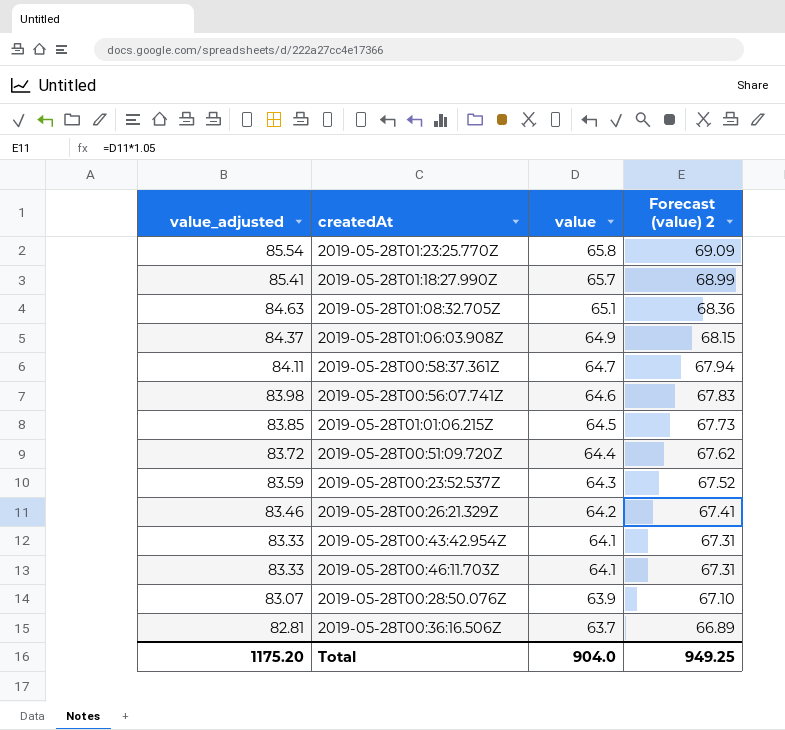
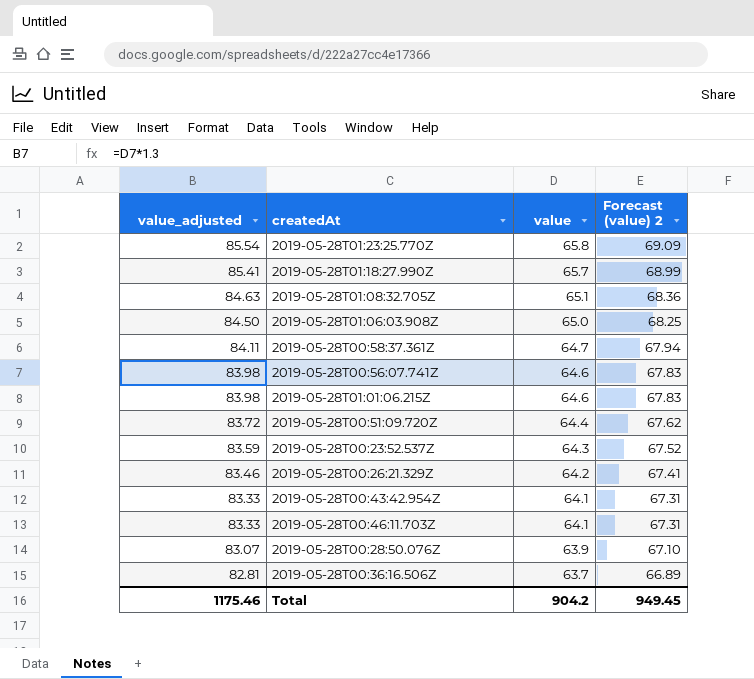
2019-05-28T01:06:03.908Z | value_adjusted: 84.37 -> 84.50
2019-05-28T01:06:03.908Z | value: 64.9 -> 65.0
2019-05-28T01:06:03.908Z | Forecast (value) 2: 68.15 -> 68.25
2019-05-28T01:01:06.215Z | value_adjusted: 83.85 -> 83.98
2019-05-28T01:01:06.215Z | value: 64.5 -> 64.6
2019-05-28T01:01:06.215Z | Forecast (value) 2: 67.73 -> 67.83
Total | value_adjusted: 1175.20 -> 1175.46
Total | value: 904.0 -> 904.2
Total | Forecast (value) 2: 949.25 -> 949.45

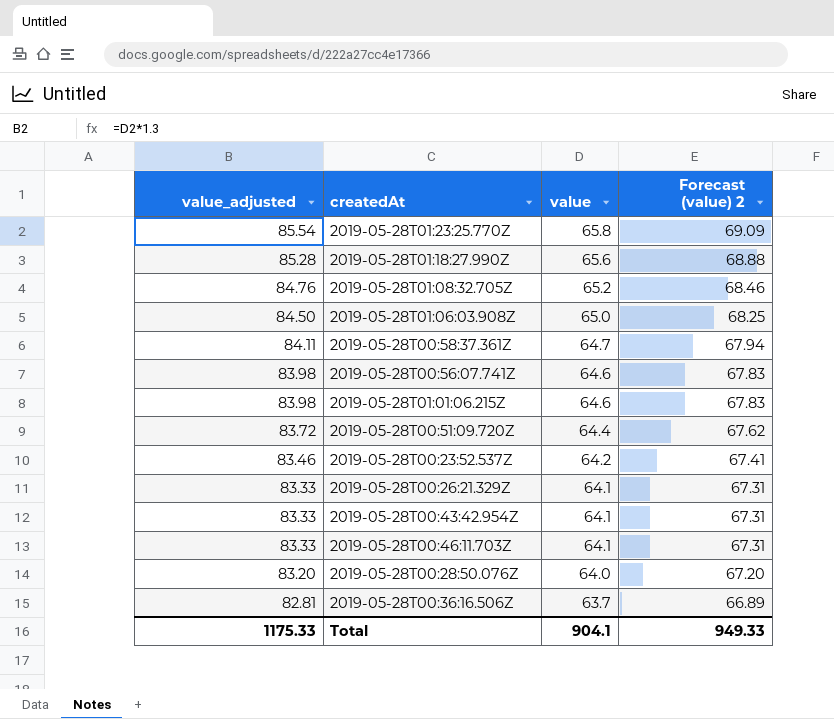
2019-05-28T01:18:27.990Z | value_adjusted: 85.41 -> 85.28
2019-05-28T01:18:27.990Z | value: 65.7 -> 65.6
2019-05-28T01:18:27.990Z | Forecast (value) 2: 68.99 -> 68.88
2019-05-28T01:08:32.705Z | value_adjusted: 84.63 -> 84.76
2019-05-28T01:08:32.705Z | value: 65.1 -> 65.2
2019-05-28T01:08:32.705Z | Forecast (value) 2: 68.36 -> 68.46
2019-05-28T00:23:52.537Z | value_adjusted: 83.59 -> 83.46
2019-05-28T00:23:52.537Z | value: 64.3 -> 64.2
2019-05-28T00:23:52.537Z | Forecast (value) 2: 67.52 -> 67.41
2019-05-28T00:26:21.329Z | value_adjusted: 83.46 -> 83.33
2019-05-28T00:26:21.329Z | value: 64.2 -> 64.1
2019-05-28T00:26:21.329Z | Forecast (value) 2: 67.41 -> 67.31
2019-05-28T00:28:50.076Z | value_adjusted: 83.07 -> 83.20
2019-05-28T00:28:50.076Z | value: 63.9 -> 64.0
2019-05-28T00:28:50.076Z | Forecast (value) 2: 67.10 -> 67.20
Total | value_adjusted: 1175.46 -> 1175.33
Total | value: 904.2 -> 904.1
Total | Forecast (value) 2: 949.45 -> 949.33

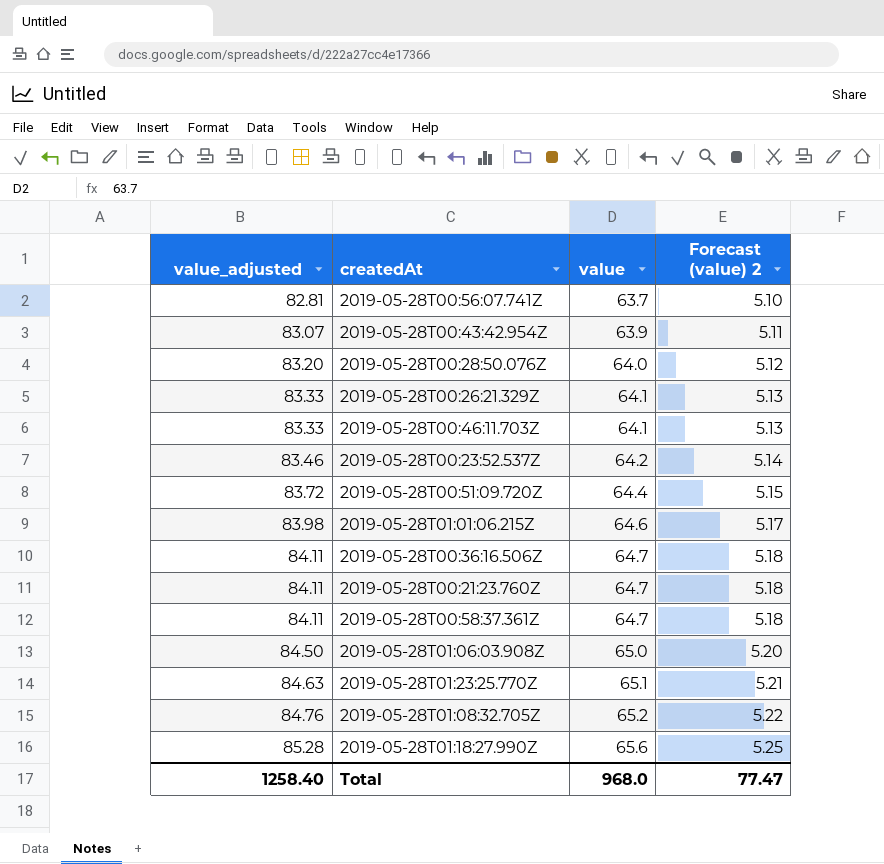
row order: value_adjusted descending -> value_adjusted ascending
column Forecast (value) 2 | formula: [value] * 1.05 -> [value] * 0.08
2019-05-28T00:56:07.741Z | value_adjusted: 83.98 -> 82.81
2019-05-28T00:56:07.741Z | value: 64.6 -> 63.7
2019-05-28T00:43:42.954Z | value_adjusted: 83.33 -> 83.07
2019-05-28T00:43:42.954Z | value: 64.1 -> 63.9
2019-05-28T00:36:16.506Z | value_adjusted: 82.81 -> 84.11
2019-05-28T00:36:16.506Z | value: 63.7 -> 64.7
row 2019-05-28T00:21:23.760Z: none -> 84.11 | 64.7 | 5.18
2019-05-28T01:23:25.770Z | value_adjusted: 85.54 -> 84.63
2019-05-28T01:23:25.770Z | value: 65.8 -> 65.1
Total | value_adjusted: 1175.33 -> 1258.40
Total | value: 904.1 -> 968.0
Total | Forecast (value) 2: 949.33 -> 77.47

